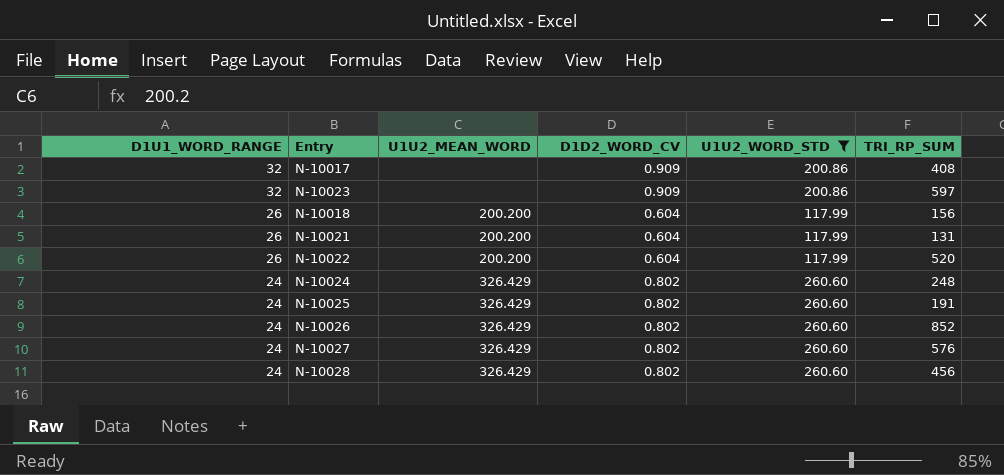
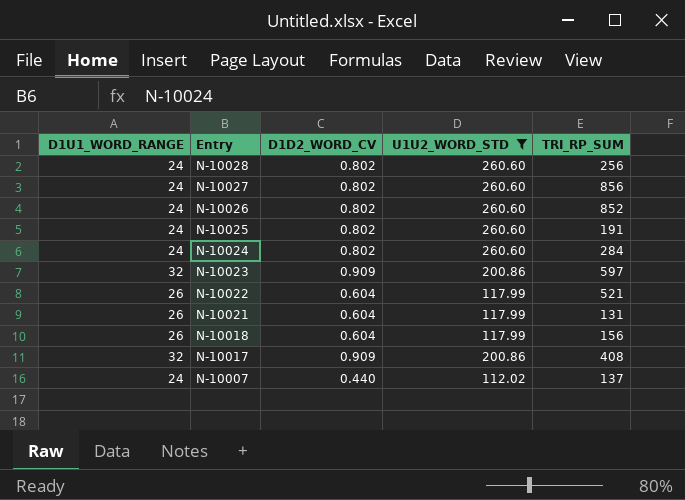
row order: D1U1_WORD_RANGE descending -> Entry descending
column U1U2_MEAN_WORD | position: 3 -> none
N-10028 | TRI_RP_SUM: 456 -> 256
N-10027 | TRI_RP_SUM: 576 -> 856
N-10024 | TRI_RP_SUM: 248 -> 284
N-10022 | TRI_RP_SUM: 520 -> 521
row N-10007: none -> 24 | 0.440 | 112.02 | 137

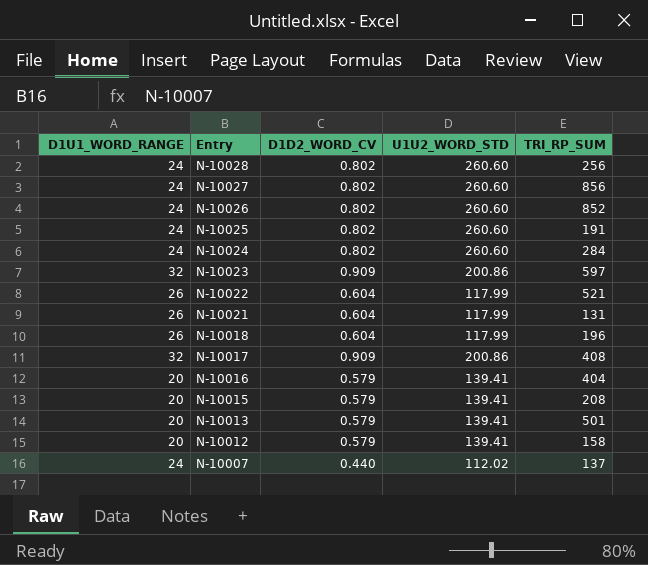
filter: U1U2_WORD_STD != 139.41 -> none
N-10018 | TRI_RP_SUM: 156 -> 196

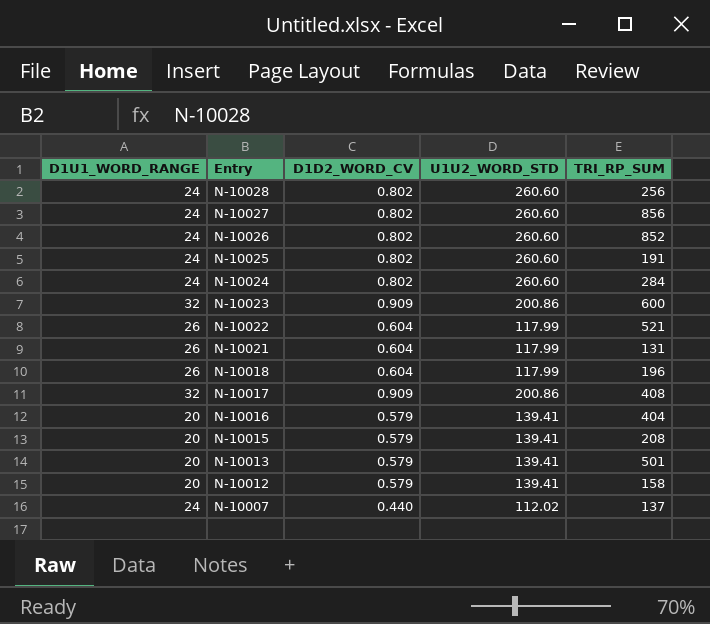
N-10023 | TRI_RP_SUM: 597 -> 600

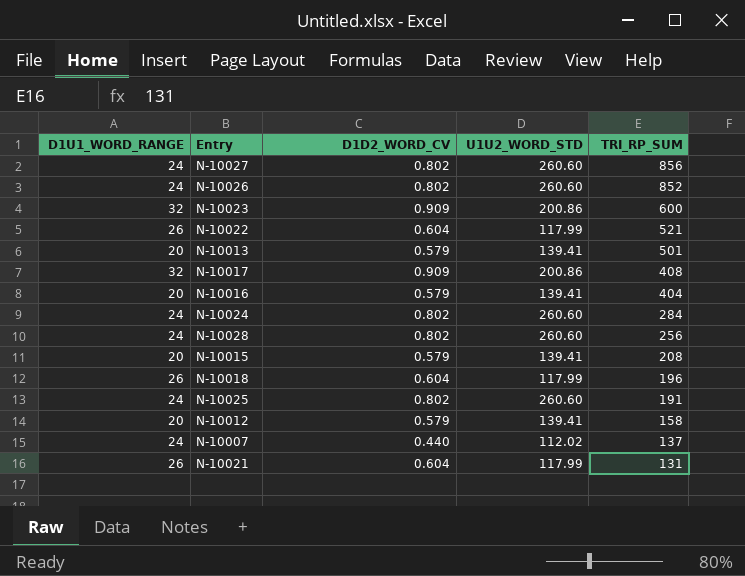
row order: Entry descending -> TRI_RP_SUM descending

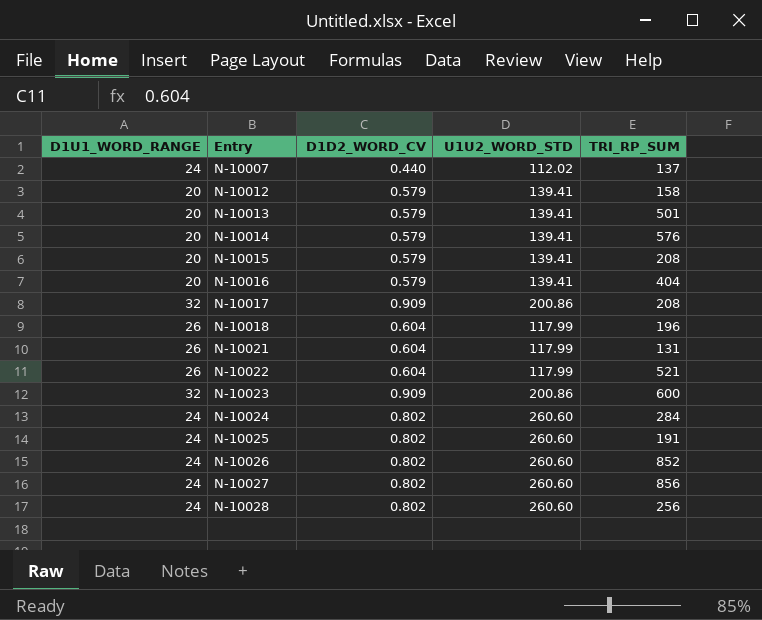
row order: TRI_RP_SUM descending -> Entry ascending
row N-10014: none -> 20 | 0.579 | 139.41 | 576
N-10017 | TRI_RP_SUM: 408 -> 208

